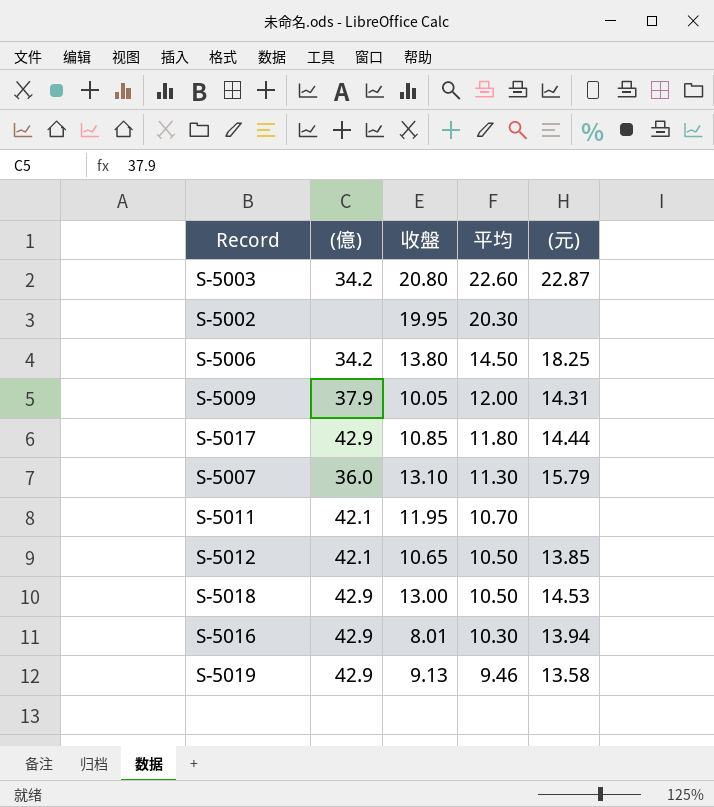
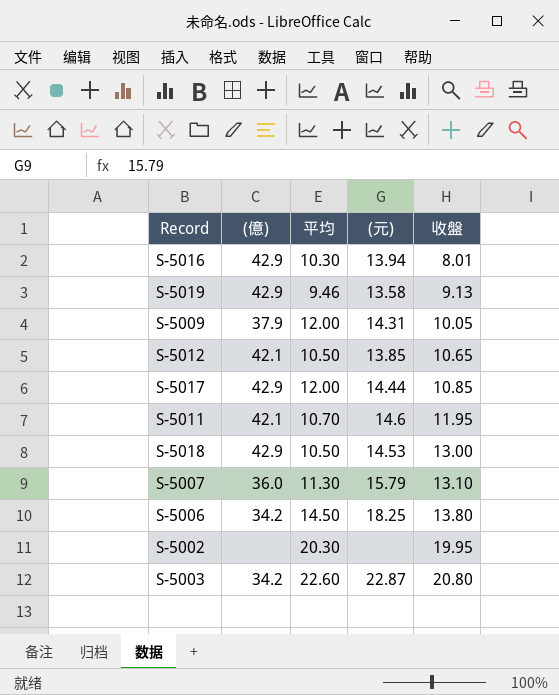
row order: 平均 descending -> 收盤 ascending
column 收盤 | position: 3 -> 5
S-5017 | 平均: 11.80 -> 12.00
S-5011 | (元): none -> 14.6

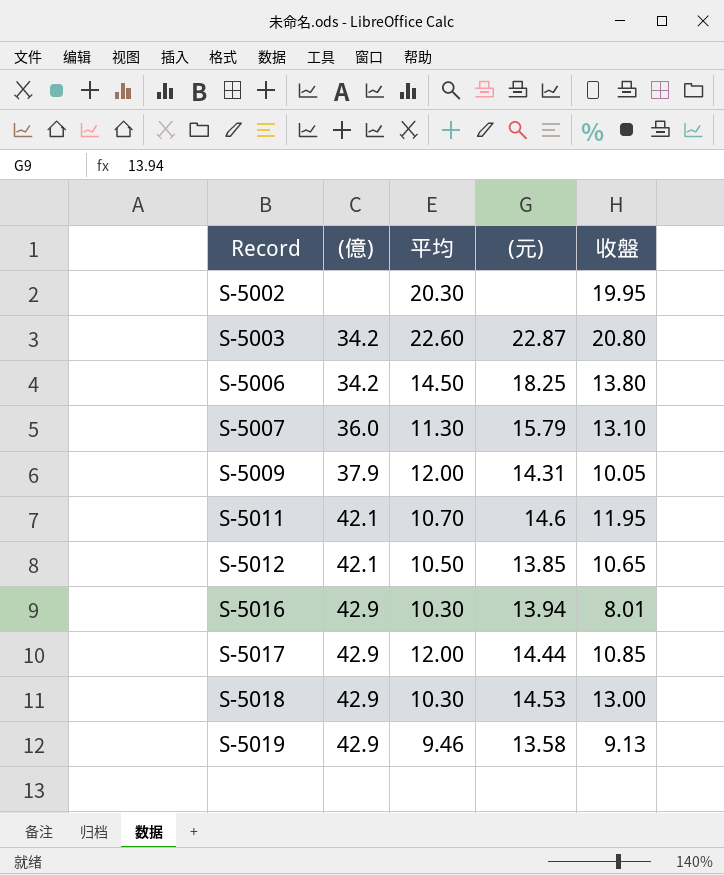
row order: 收盤 ascending -> Record ascending
S-5018 | 平均: 10.50 -> 10.30

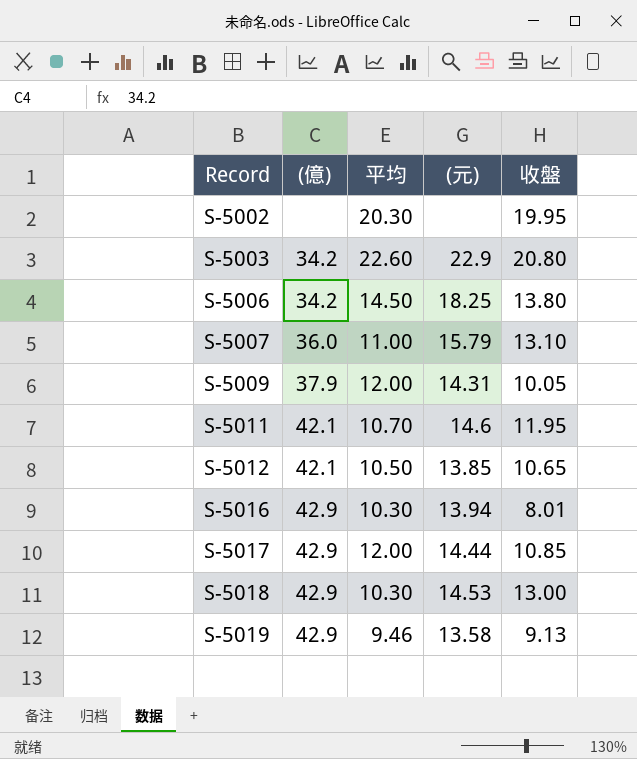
S-5003 | (元): 22.87 -> 22.9
S-5007 | 平均: 11.30 -> 11.00

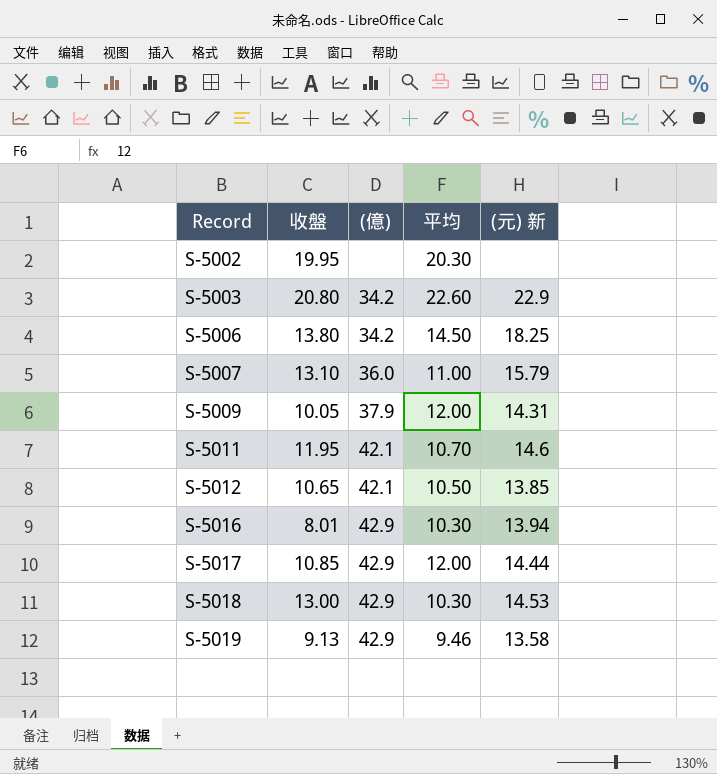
column 收盤 | position: 5 -> 2
column name: (元) -> (元) 新

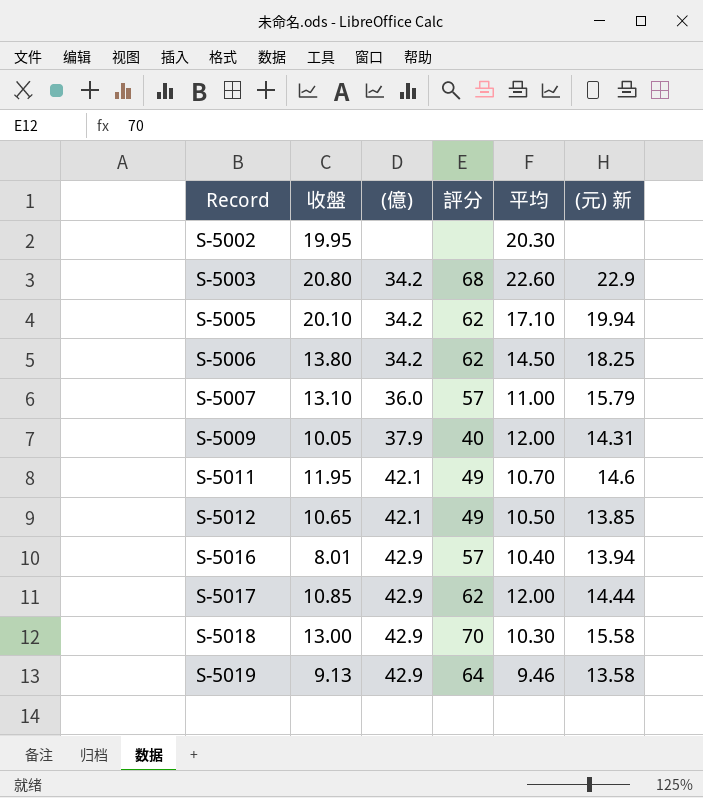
column 評分 | position: none -> 4
row S-5005: none -> 20.10 | 34.2 | 62 | 17.10 | 19.94
S-5016 | 平均: 10.30 -> 10.40
S-5018 | (元) 新: 14.53 -> 15.58

